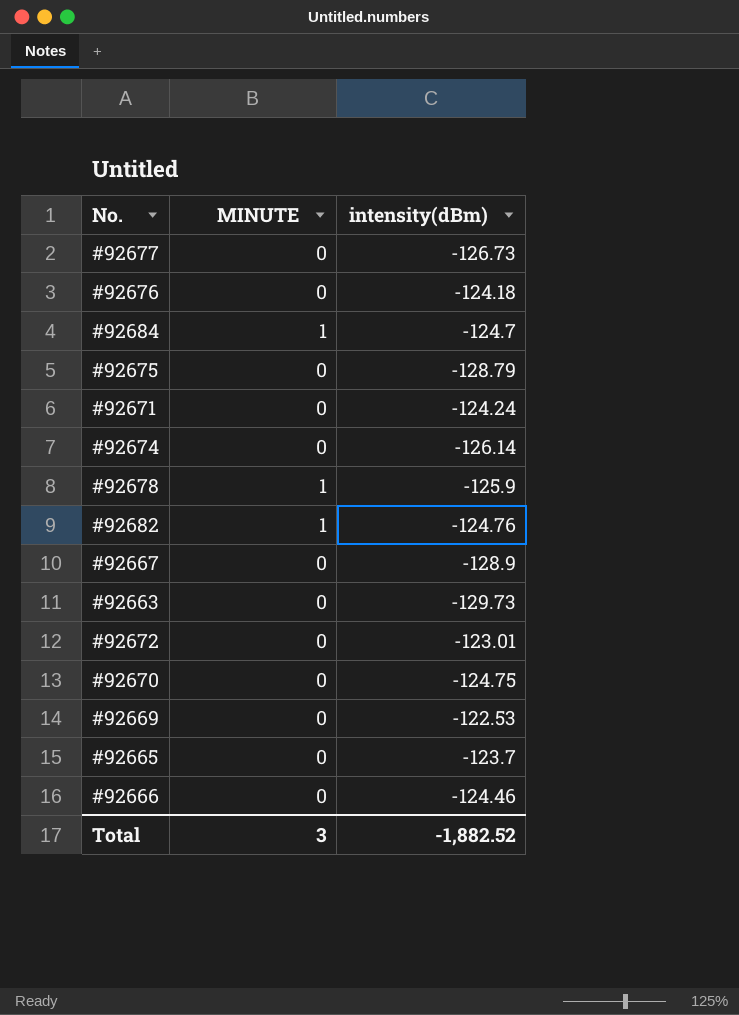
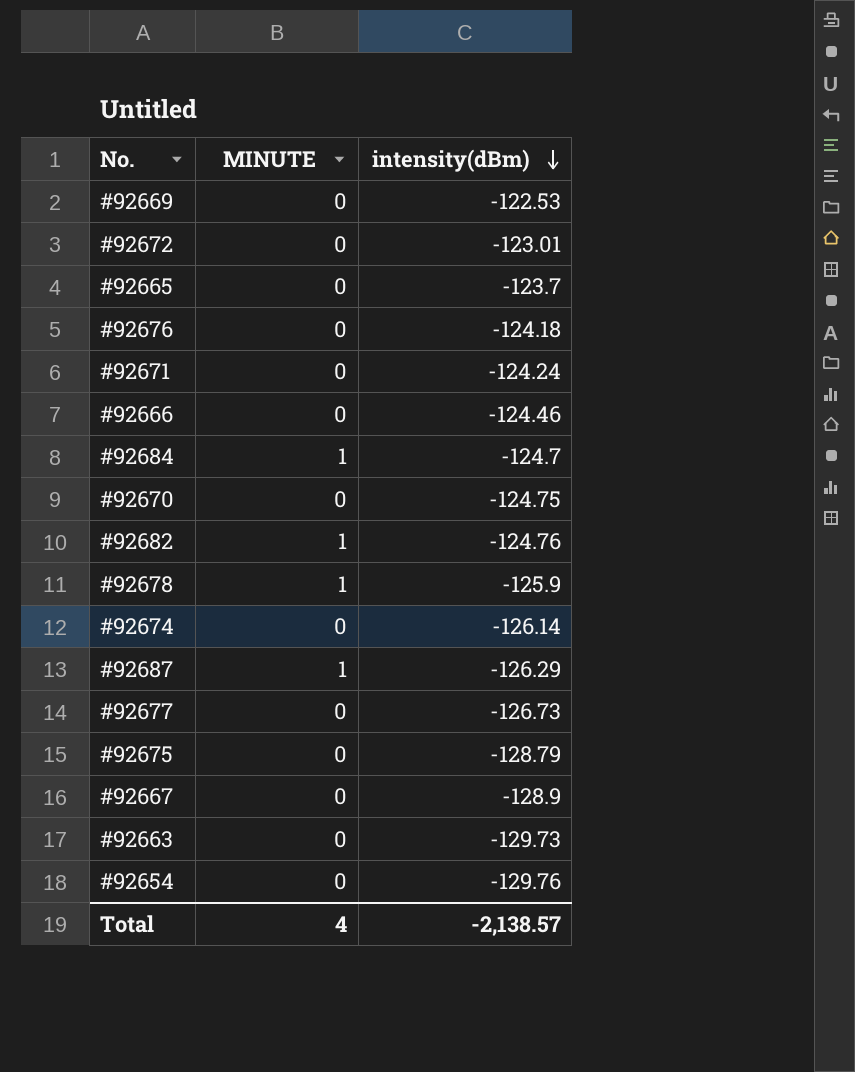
row order: none -> intensity(dBm) descending
row #92687: none -> 1 | -126.29
row #92654: none -> 0 | -129.76
Total | MINUTE: 3 -> 4
Total | intensity(dBm): -1,882.52 -> -2,138.57

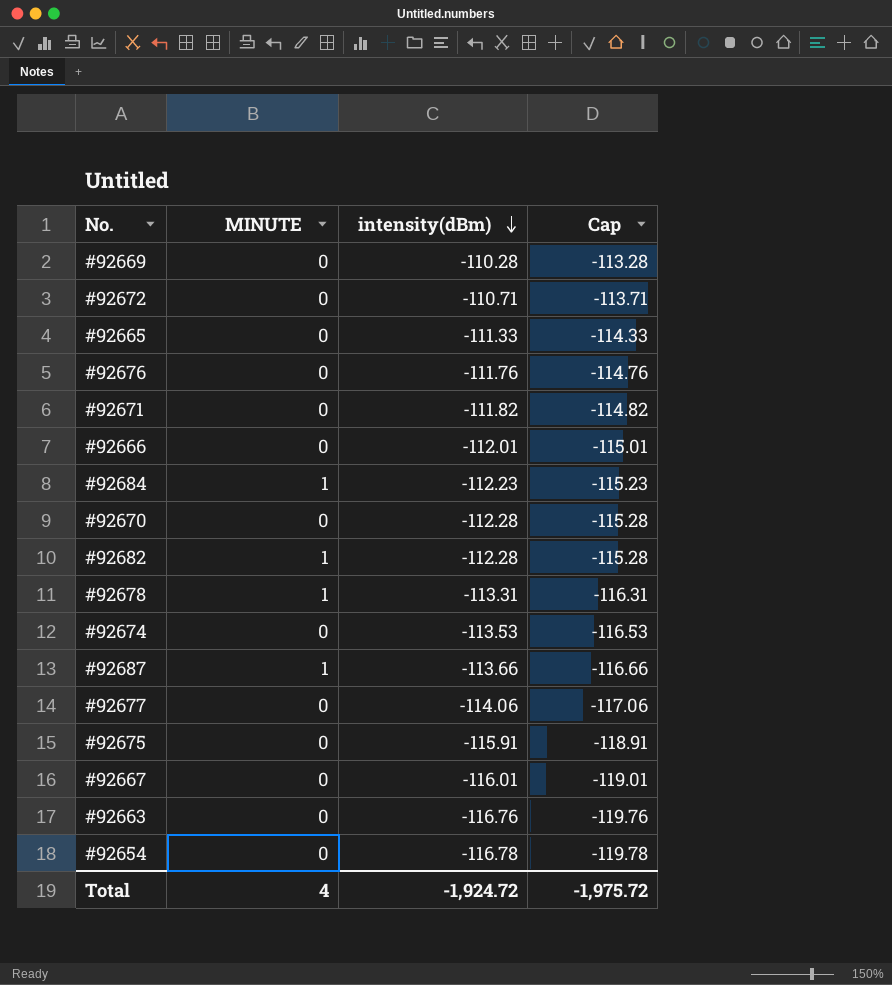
column Cap | formula: none -> [intensity(dBm)] - 3
#92669 | intensity(dBm): -122.53 -> -110.28
#92672 | intensity(dBm): -123.01 -> -110.71
#92665 | intensity(dBm): -123.7 -> -111.33
#92676 | intensity(dBm): -124.18 -> -111.76
#92671 | intensity(dBm): -124.24 -> -111.82
#92666 | intensity(dBm): -124.46 -> -112.01
#92684 | intensity(dBm): -124.7 -> -112.23
#92670 | intensity(dBm): -124.75 -> -112.28
#92682 | intensity(dBm): -124.76 -> -112.28
#92678 | intensity(dBm): -125.9 -> -113.31
#92674 | intensity(dBm): -126.14 -> -113.53
#92687 | intensity(dBm): -126.29 -> -113.66
#92677 | intensity(dBm): -126.73 -> -114.06
#92675 | intensity(dBm): -128.79 -> -115.91
#92667 | intensity(dBm): -128.9 -> -116.01
#92663 | intensity(dBm): -129.73 -> -116.76
#92654 | intensity(dBm): -129.76 -> -116.78
Total | intensity(dBm): -2,138.57 -> -1,924.72

